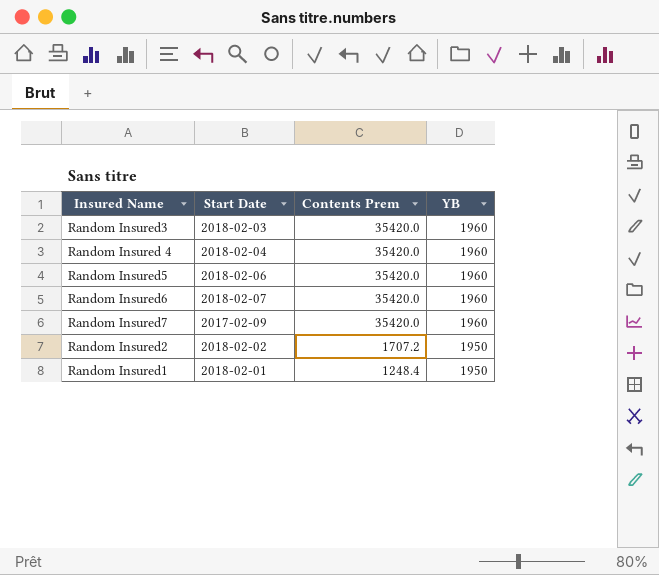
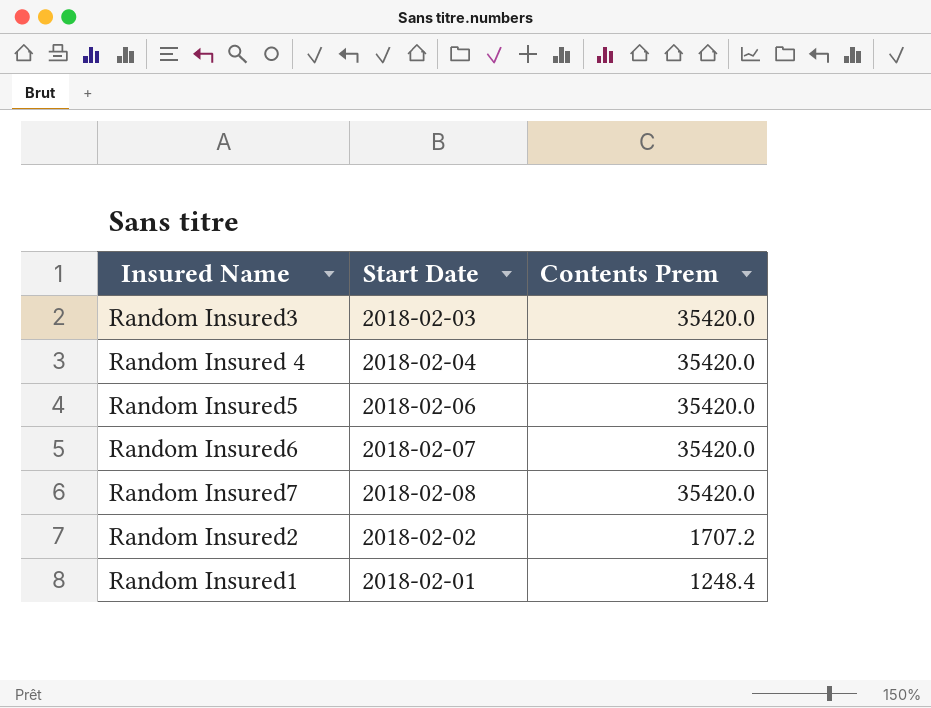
column YB | position: 4 -> none
Random Insured7 | Start Date: 2017-02-09 -> 2018-02-08

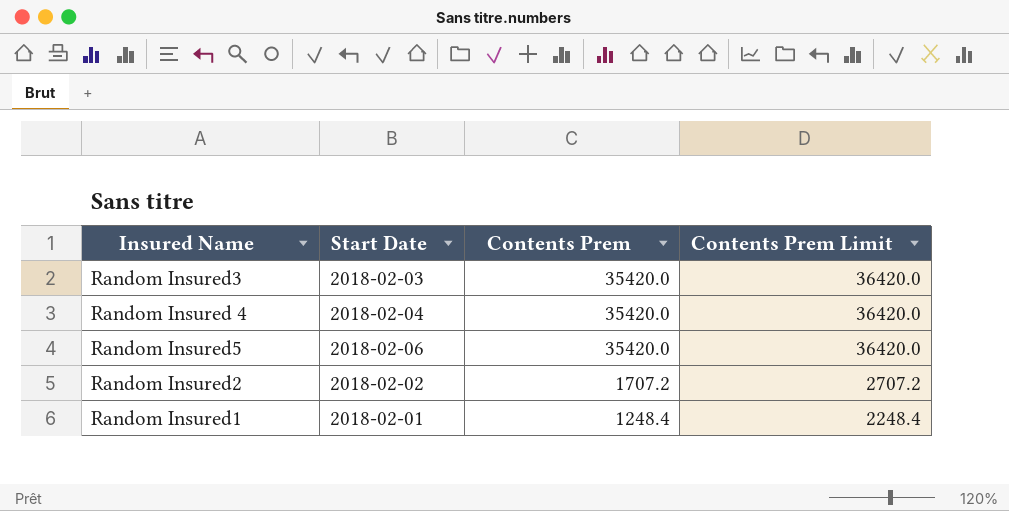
column Contents Prem Limit | formula: none -> [Contents Prem] + 1000
row Random Insured6: 2018-02-07 | 35420.0 -> none
row Random Insured7: 2018-02-08 | 35420.0 -> none

